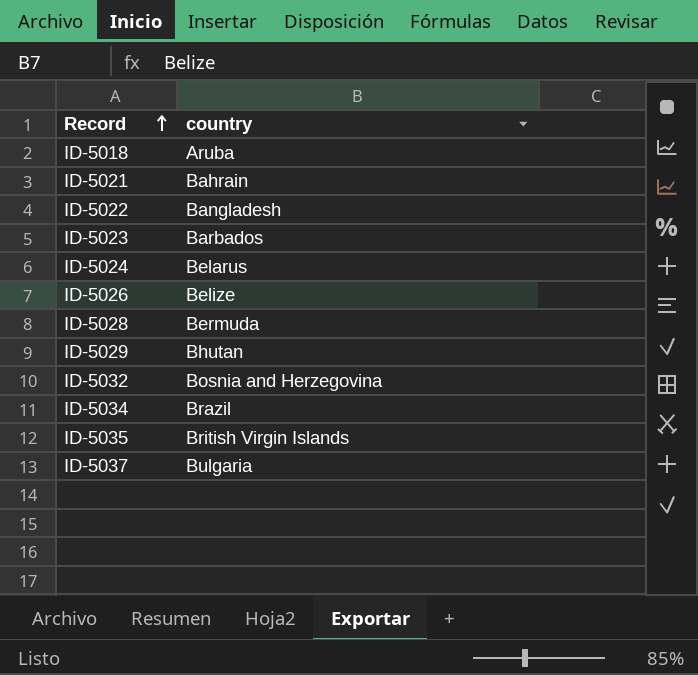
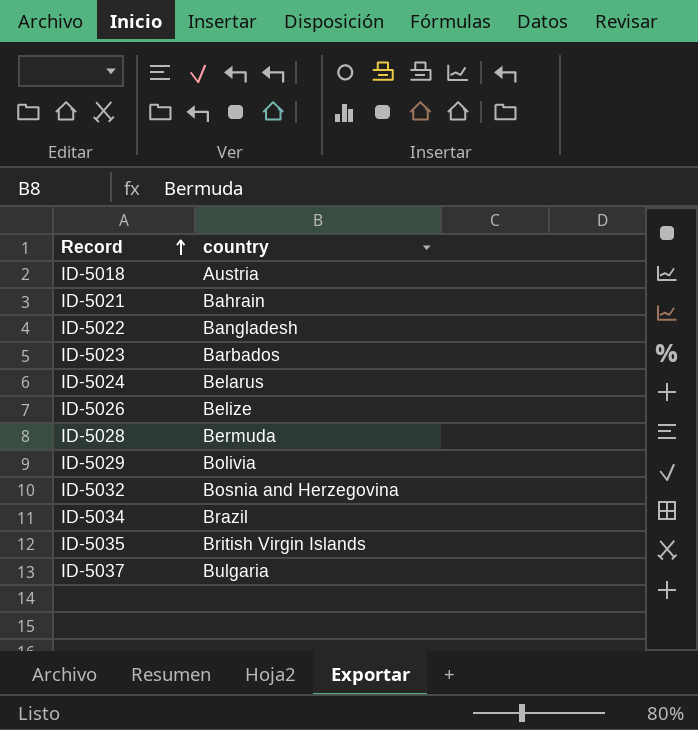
ID-5018 | country: Aruba -> Austria
ID-5029 | country: Bhutan -> Bolivia

